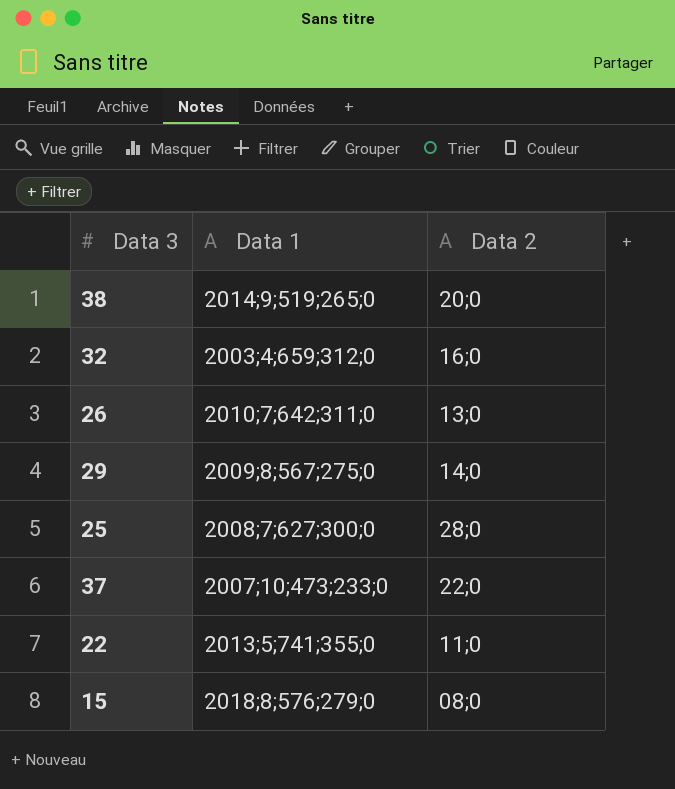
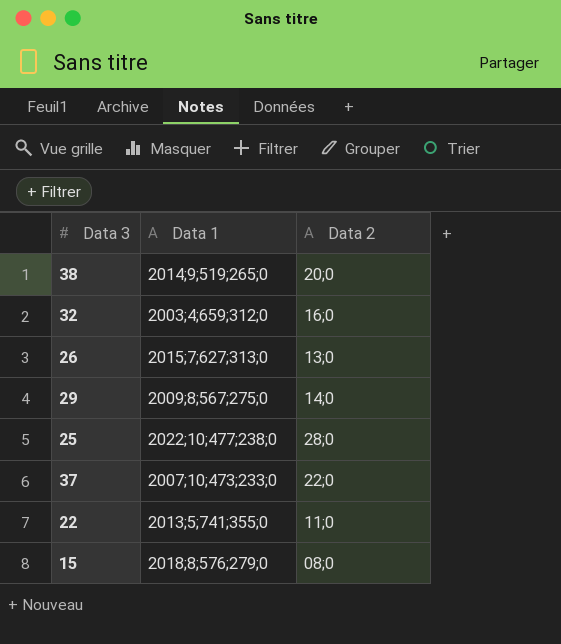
26 | Data 1: 2010;7;642;311;0 -> 2015;7;627;313;0
25 | Data 1: 2008;7;627;300;0 -> 2022;10;477;238;0

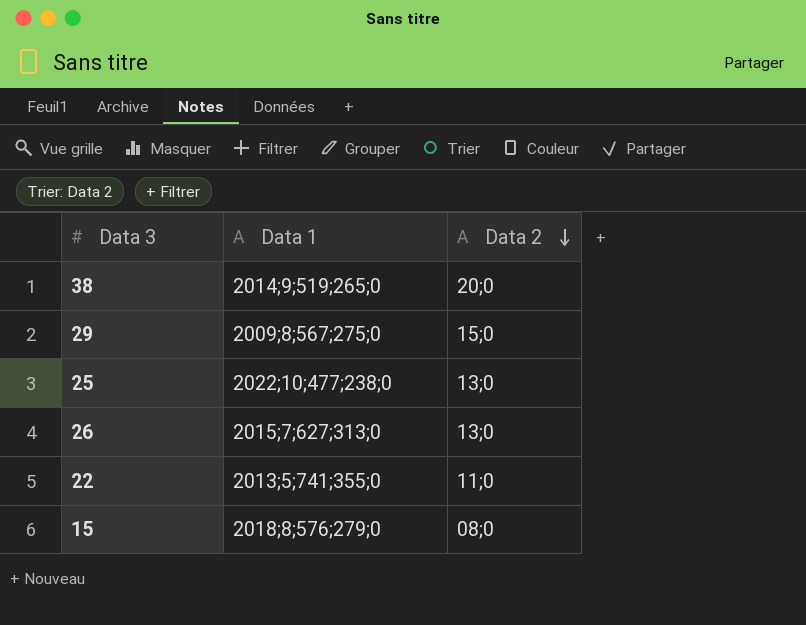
row order: none -> Data 2 descending
row 32: 2003;4;659;312;0 | 16;0 -> none
row 37: 2007;10;473;233;0 | 22;0 -> none
29 | Data 2: 14;0 -> 15;0
25 | Data 2: 28;0 -> 13;0

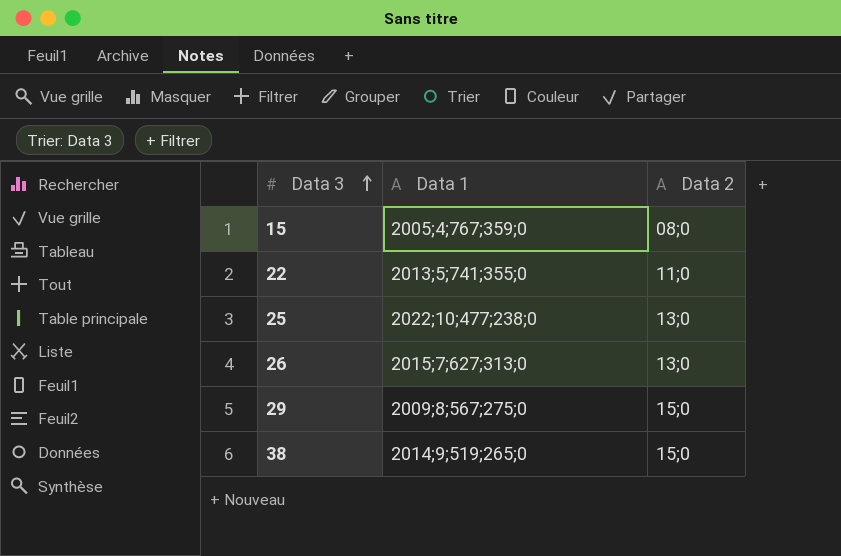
row order: Data 2 descending -> Data 3 ascending
15 | Data 1: 2018;8;576;279;0 -> 2005;4;767;359;0
38 | Data 2: 20;0 -> 15;0

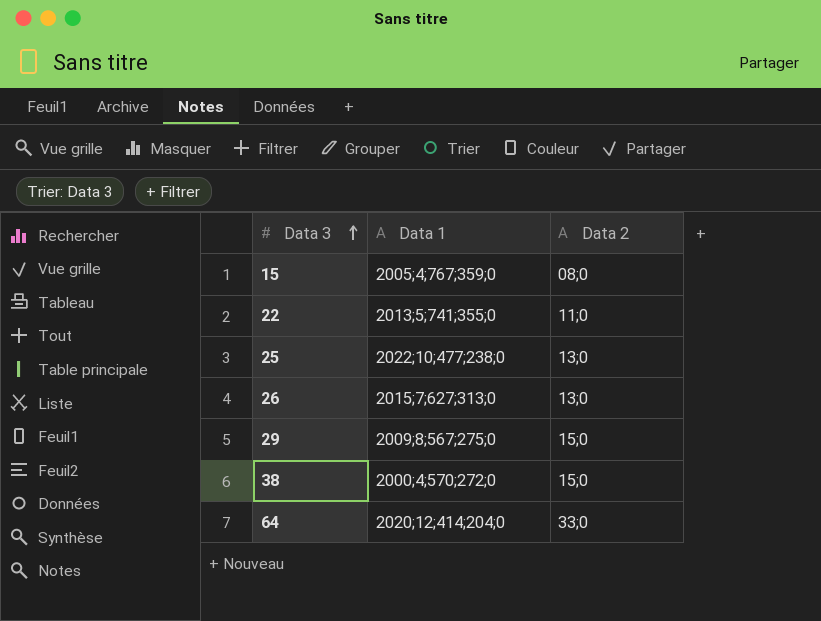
38 | Data 1: 2014;9;519;265;0 -> 2000;4;570;272;0
row 64: none -> 2020;12;414;204;0 | 33;0

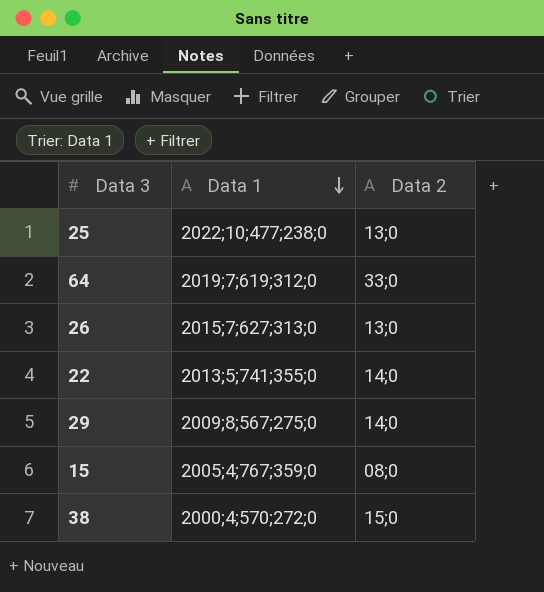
row order: Data 3 ascending -> Data 1 descending
64 | Data 1: 2020;12;414;204;0 -> 2019;7;619;312;0
22 | Data 2: 11;0 -> 14;0
29 | Data 2: 15;0 -> 14;0

